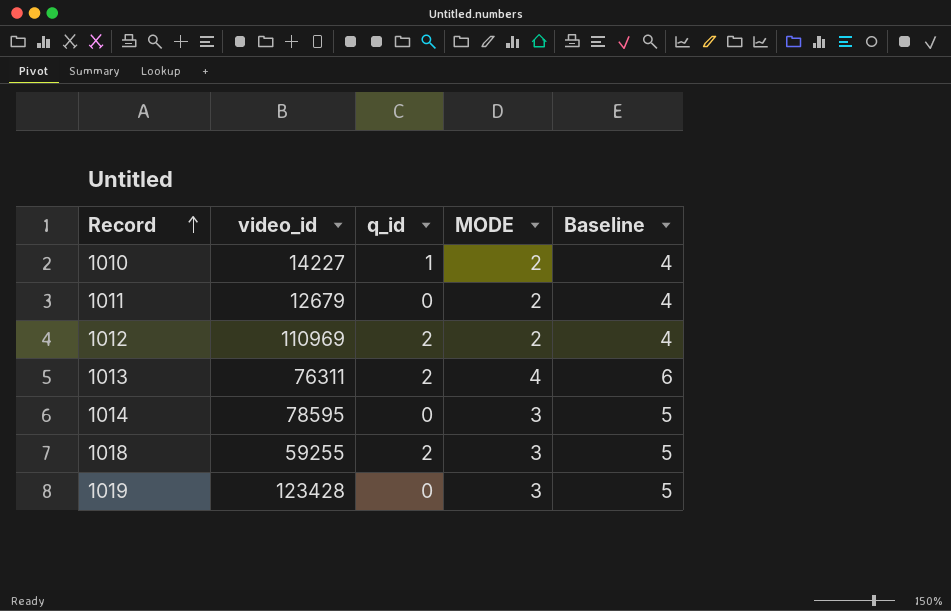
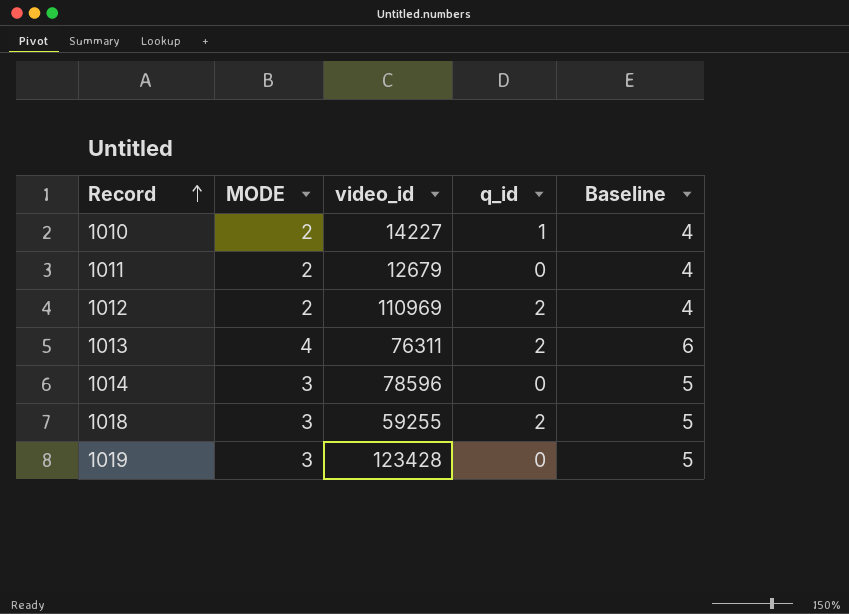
column MODE | position: 4 -> 2
1014 | video_id: 78595 -> 78596

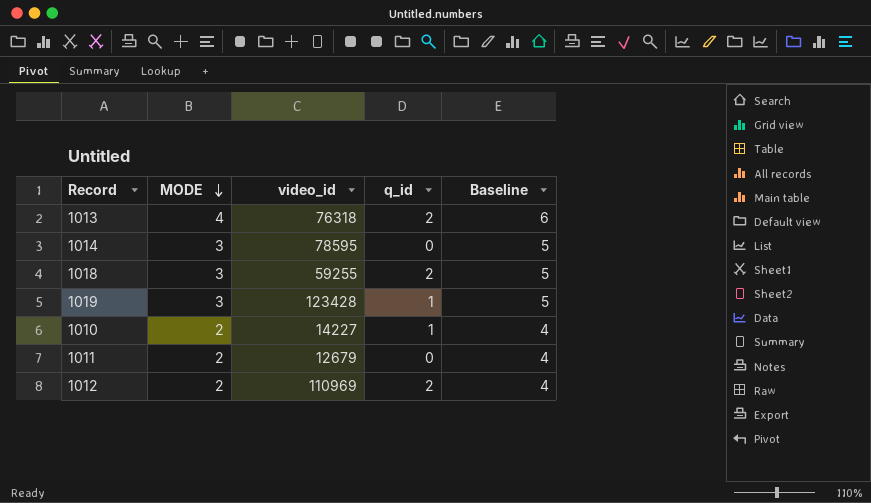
row order: Record ascending -> MODE descending
1013 | video_id: 76311 -> 76318
1014 | video_id: 78596 -> 78595
1019 | q_id: 0 -> 1

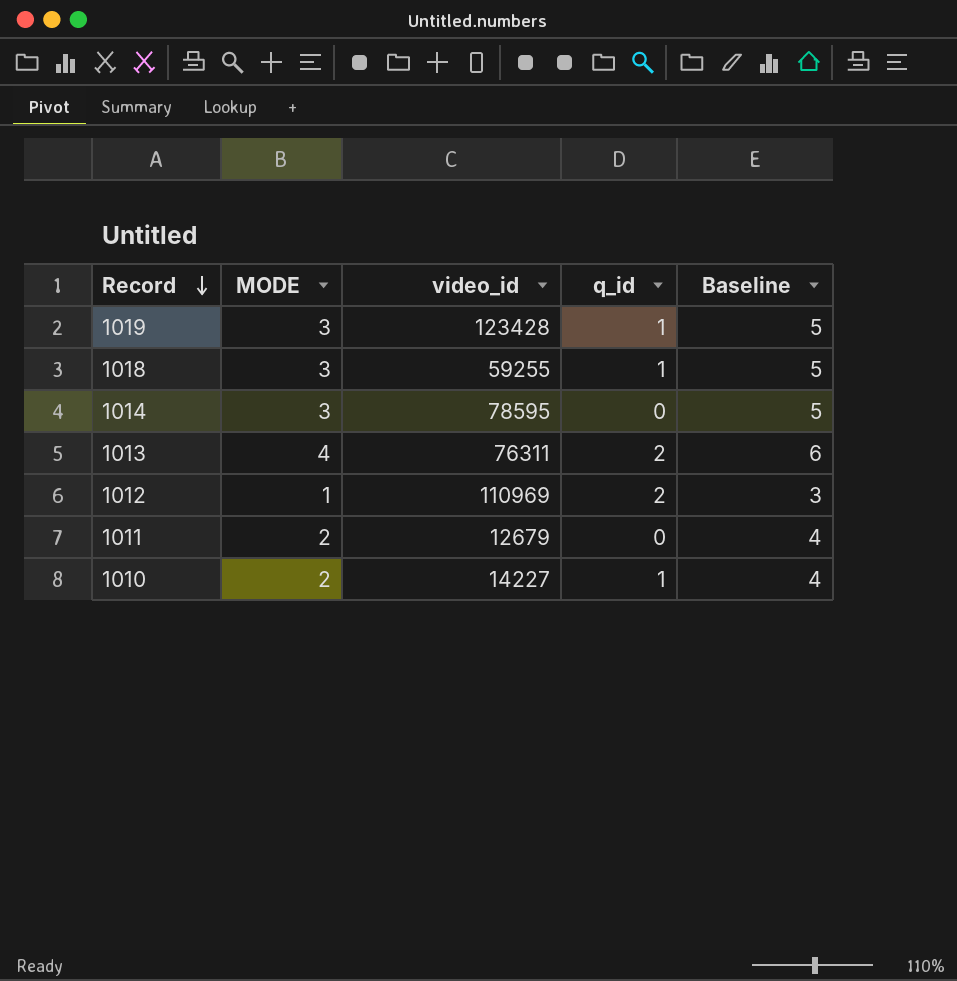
row order: MODE descending -> Record descending
1018 | q_id: 2 -> 1
1013 | video_id: 76318 -> 76311
1012 | MODE: 2 -> 1
1012 | Baseline: 4 -> 3

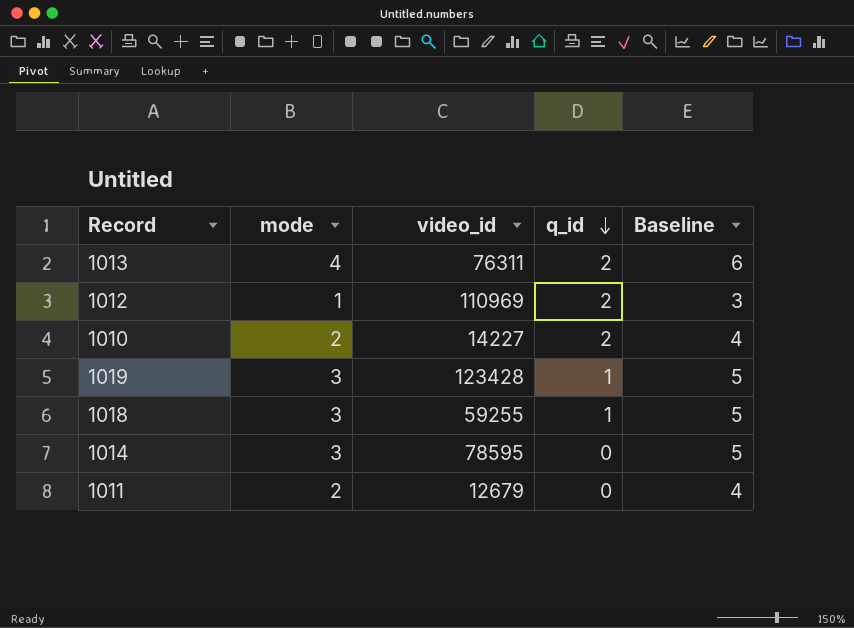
row order: Record descending -> q_id descending
column name: MODE -> mode
1010 | q_id: 1 -> 2

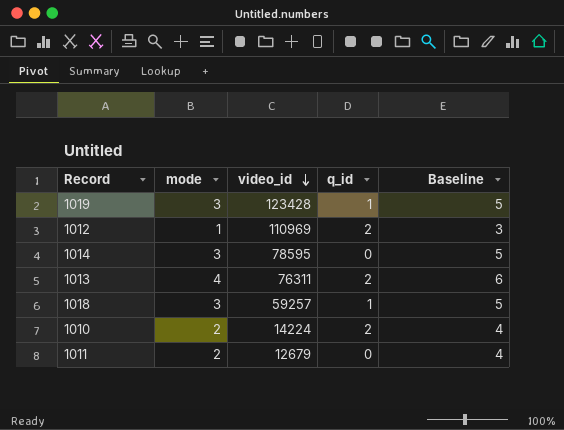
row order: q_id descending -> video_id descending
1018 | video_id: 59255 -> 59257
1010 | video_id: 14227 -> 14224

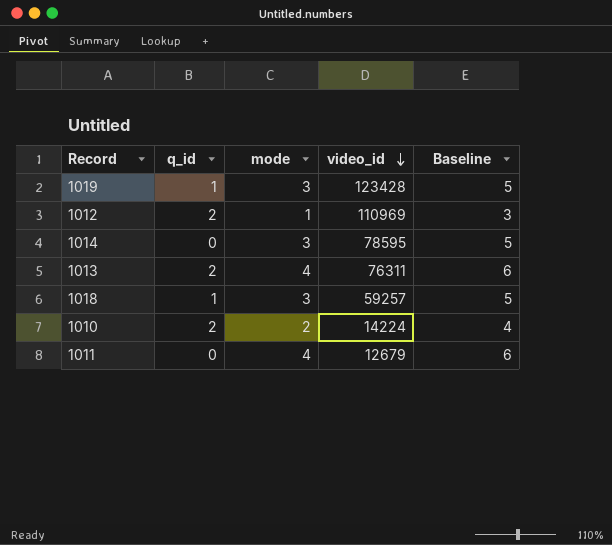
column q_id | position: 4 -> 2
1011 | mode: 2 -> 4
1011 | Baseline: 4 -> 6

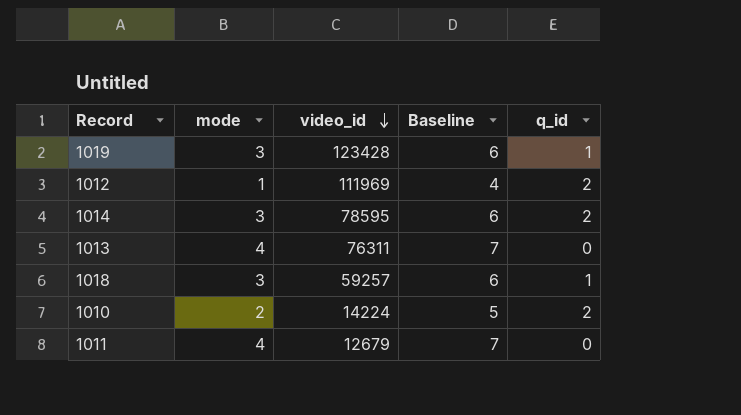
column Baseline | formula: [mode] + 2 -> [mode] + 3
column q_id | position: 2 -> 5
1012 | video_id: 110969 -> 111969
1014 | q_id: 0 -> 2
1013 | q_id: 2 -> 0

